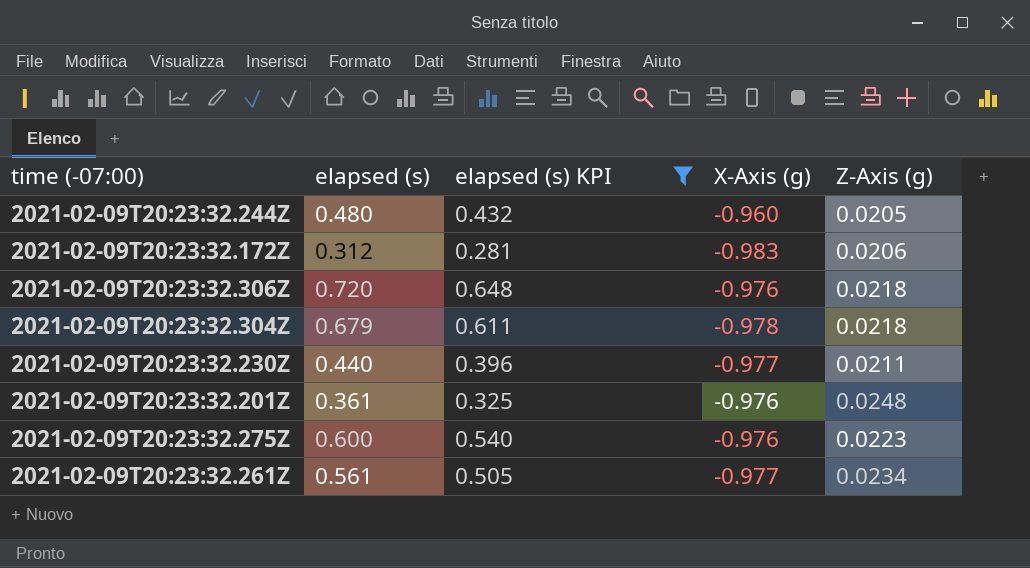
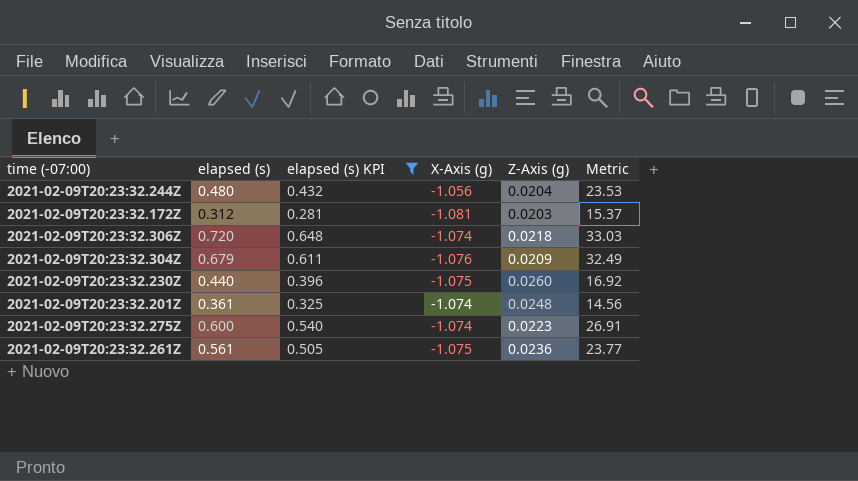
column Metric | formula: none -> [elapsed (s)] / [Z-Axis (g)]
2021-02-09T20:23:32.244Z | X-Axis (g): -0.960 -> -1.056
2021-02-09T20:23:32.244Z | Z-Axis (g): 0.0205 -> 0.0204
2021-02-09T20:23:32.172Z | X-Axis (g): -0.983 -> -1.081
2021-02-09T20:23:32.172Z | Z-Axis (g): 0.0206 -> 0.0203
2021-02-09T20:23:32.306Z | X-Axis (g): -0.976 -> -1.074
2021-02-09T20:23:32.304Z | X-Axis (g): -0.978 -> -1.076
2021-02-09T20:23:32.304Z | Z-Axis (g): 0.0218 -> 0.0209
2021-02-09T20:23:32.230Z | X-Axis (g): -0.977 -> -1.075
2021-02-09T20:23:32.230Z | Z-Axis (g): 0.0211 -> 0.0260
2021-02-09T20:23:32.201Z | X-Axis (g): -0.976 -> -1.074
2021-02-09T20:23:32.275Z | X-Axis (g): -0.976 -> -1.074
2021-02-09T20:23:32.261Z | X-Axis (g): -0.977 -> -1.075
2021-02-09T20:23:32.261Z | Z-Axis (g): 0.0234 -> 0.0236

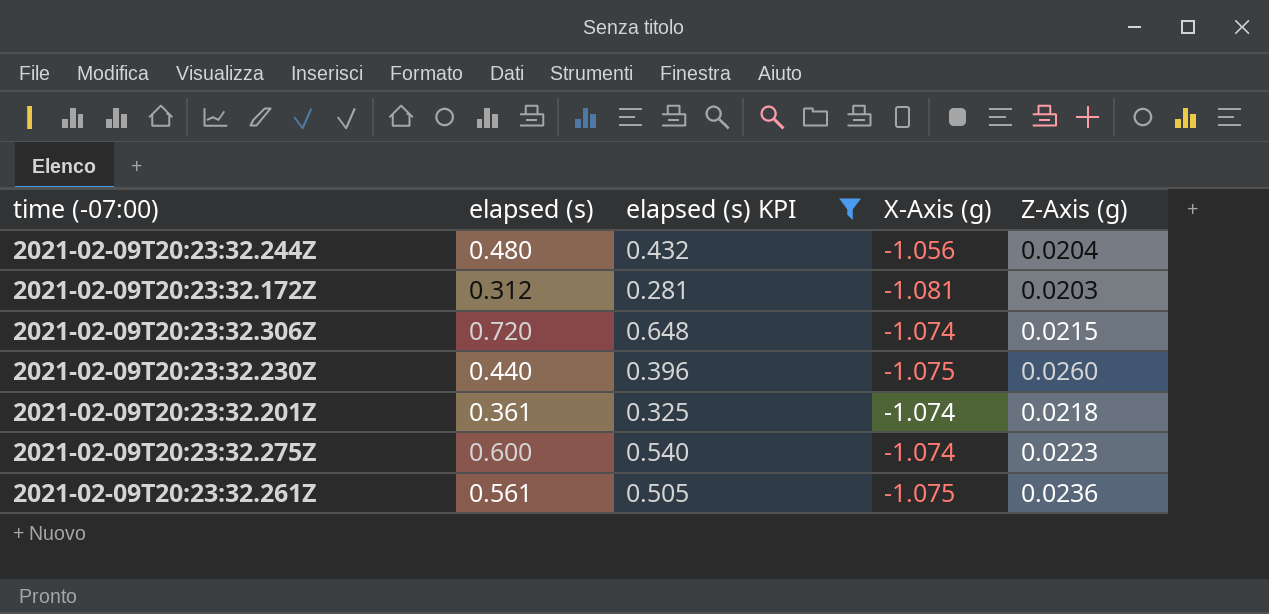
column Metric | formula: [elapsed (s)] / [Z-Axis (g)] -> none
row 2021-02-09T20:23:32.304Z: 0.679 | 0.611 | -1.076 | 0.0209 | 32.49 -> none
2021-02-09T20:23:32.306Z | Z-Axis (g): 0.0218 -> 0.0215
2021-02-09T20:23:32.201Z | Z-Axis (g): 0.0248 -> 0.0218

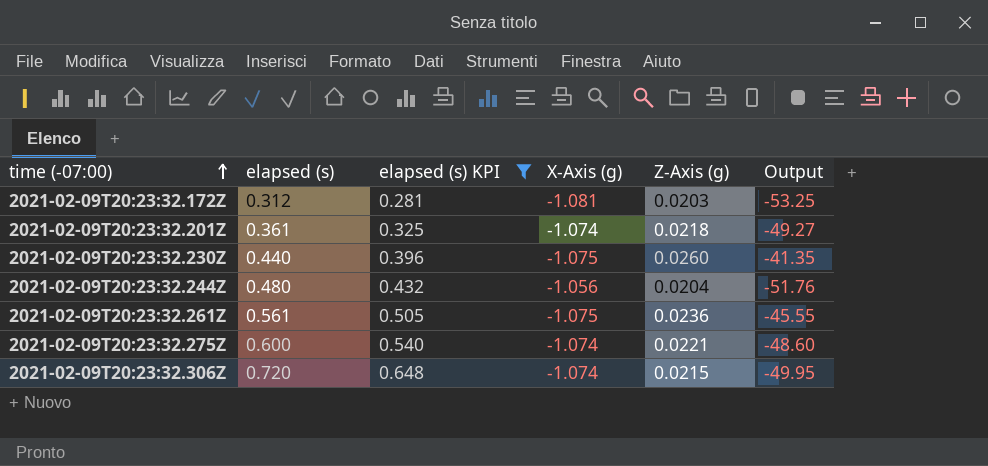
row order: none -> time (-07:00) ascending
column Output | formula: none -> [X-Axis (g)] / [Z-Axis (g)]
2021-02-09T20:23:32.275Z | Z-Axis (g): 0.0223 -> 0.0221

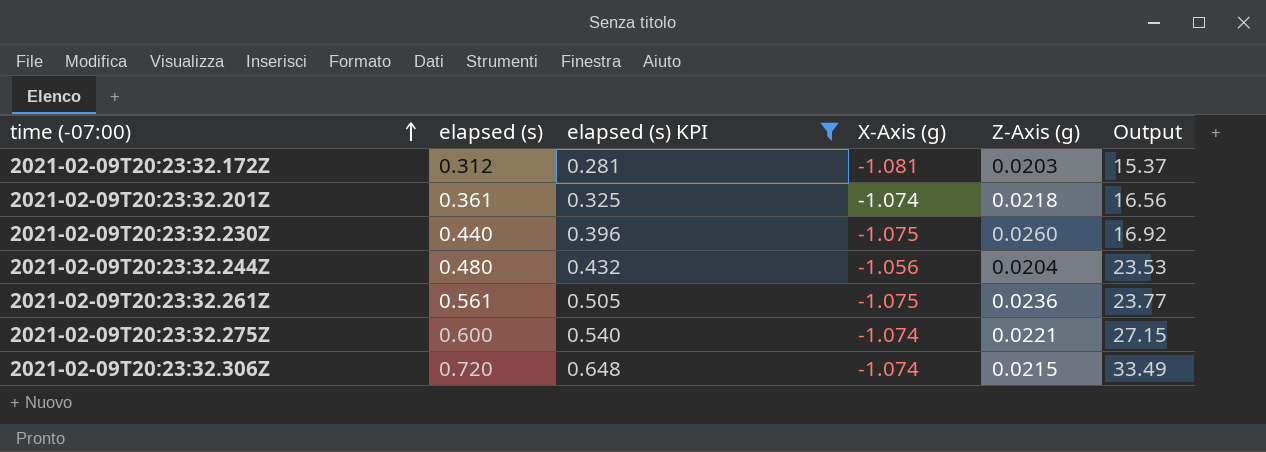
column Output | formula: [X-Axis (g)] / [Z-Axis (g)] -> [elapsed (s)] / [Z-Axis (g)]

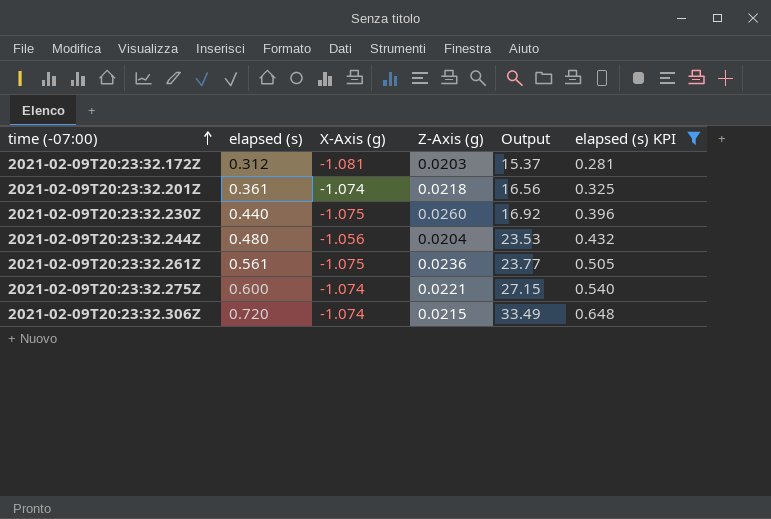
column elapsed (s) KPI | position: 3 -> 6

